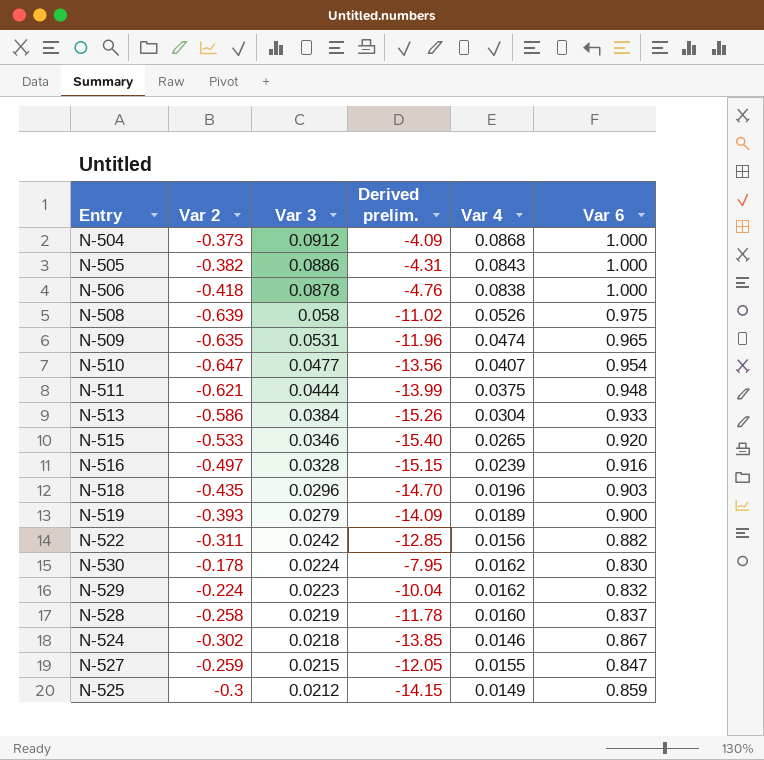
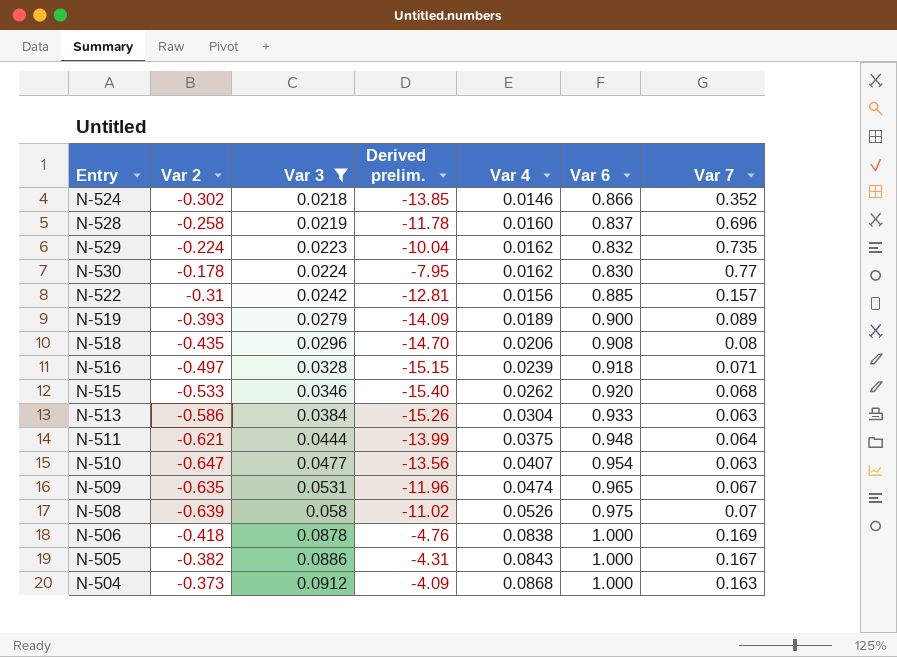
filter: none -> Var 3 >= 0.0218
row order: Var 3 descending -> Var 3 ascending
column Var 7 | position: none -> 7
N-524 | Var 6: 0.867 -> 0.866
N-522 | Var 2: -0.311 -> -0.31
N-522 | Derived prelim.: -12.85 -> -12.81
N-522 | Var 6: 0.882 -> 0.885
N-518 | Var 4: 0.0196 -> 0.0206
N-518 | Var 6: 0.903 -> 0.908
N-516 | Var 6: 0.916 -> 0.918
N-515 | Var 4: 0.0265 -> 0.0262

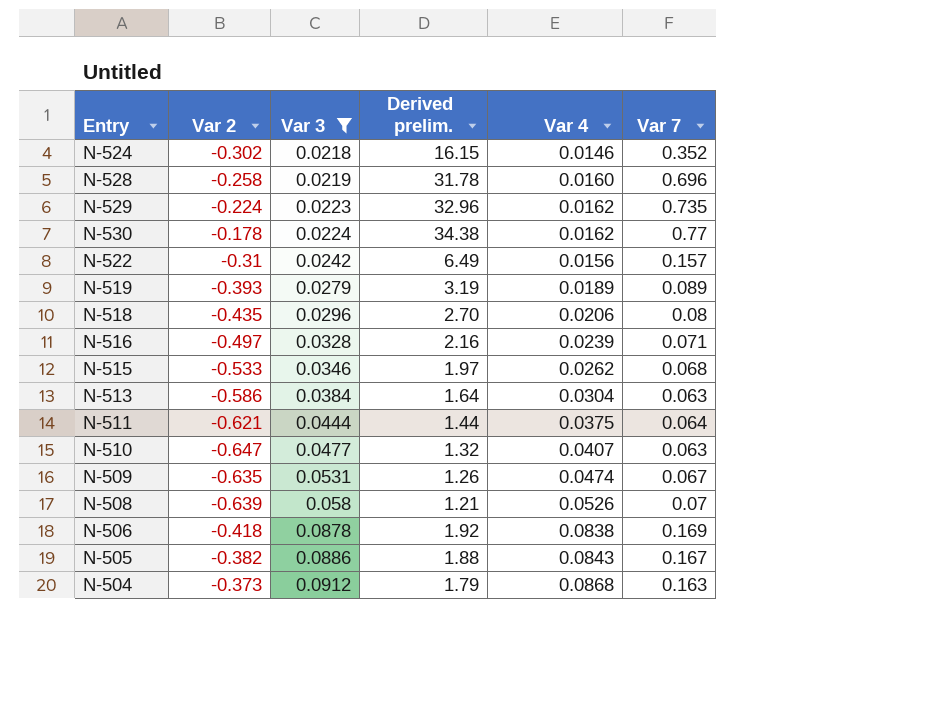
column Var 6 | position: 6 -> none
column Derived prelim. | formula: [Var 2] / [Var 3] -> [Var 7] / [Var 3]

